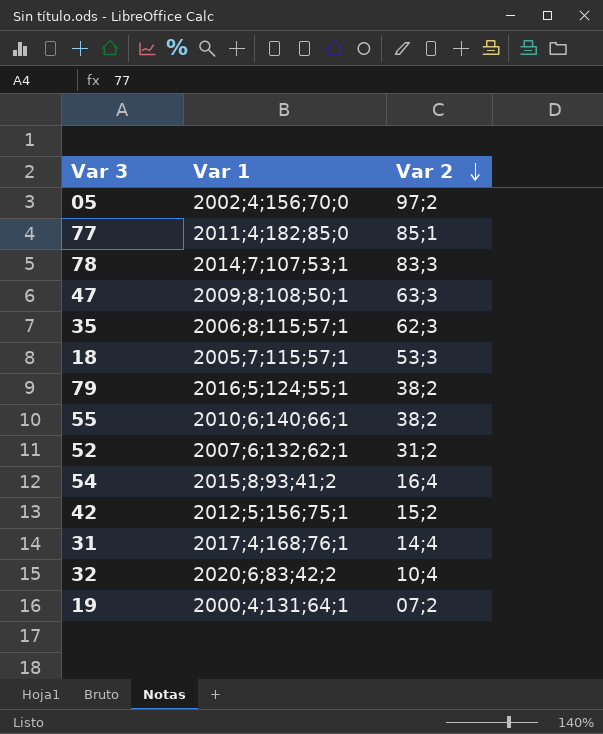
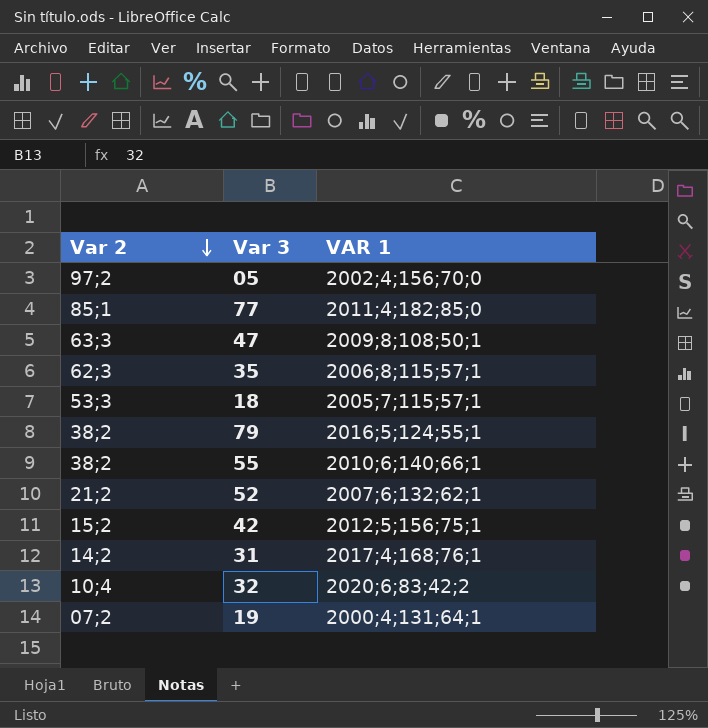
column Var 2 | position: 3 -> 1
column name: Var 1 -> VAR 1
row 78: 2014;7;107;53;1 | 83;3 -> none
row 54: 2015;8;93;41;2 | 16;4 -> none
52 | Var 2: 31;2 -> 21;2
31 | Var 2: 14;4 -> 14;2

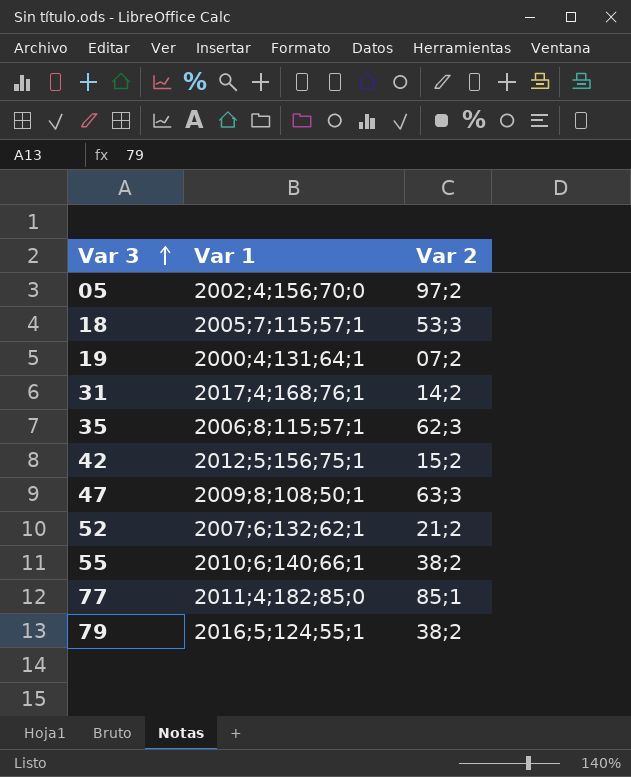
row order: Var 2 descending -> Var 3 ascending
column name: VAR 1 -> Var 1
column Var 2 | position: 1 -> 3
row 32: 10;4 | 2020;6;83;42;2 -> none

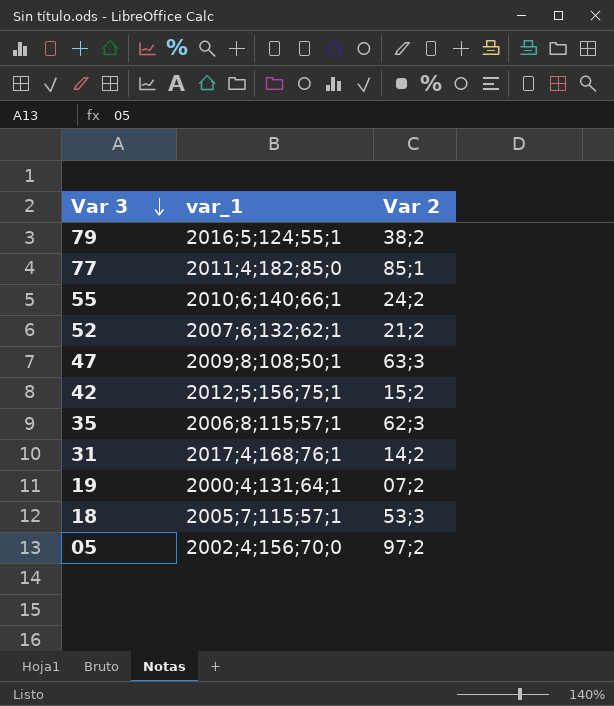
row order: Var 3 ascending -> Var 3 descending
column name: Var 1 -> var_1
55 | Var 2: 38;2 -> 24;2

